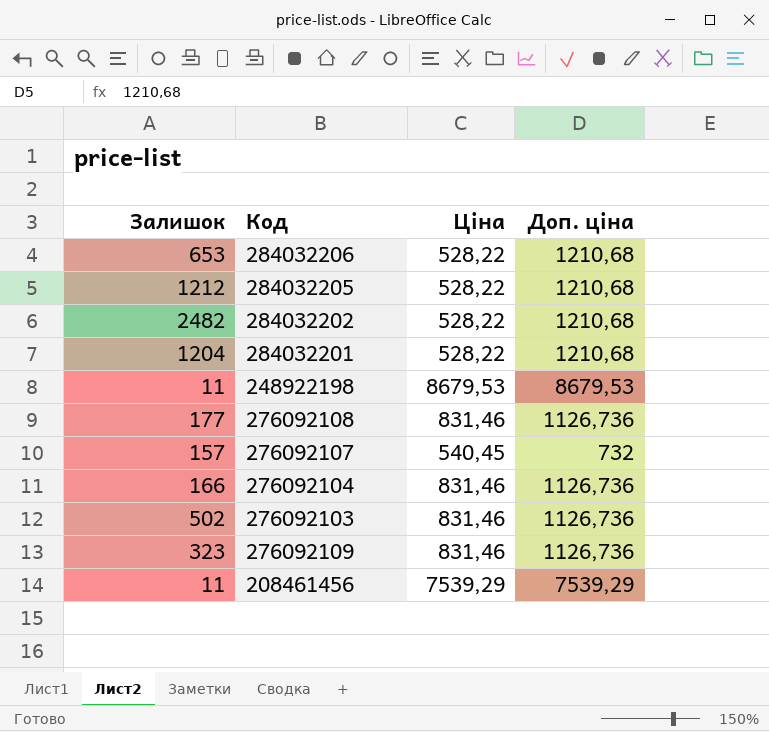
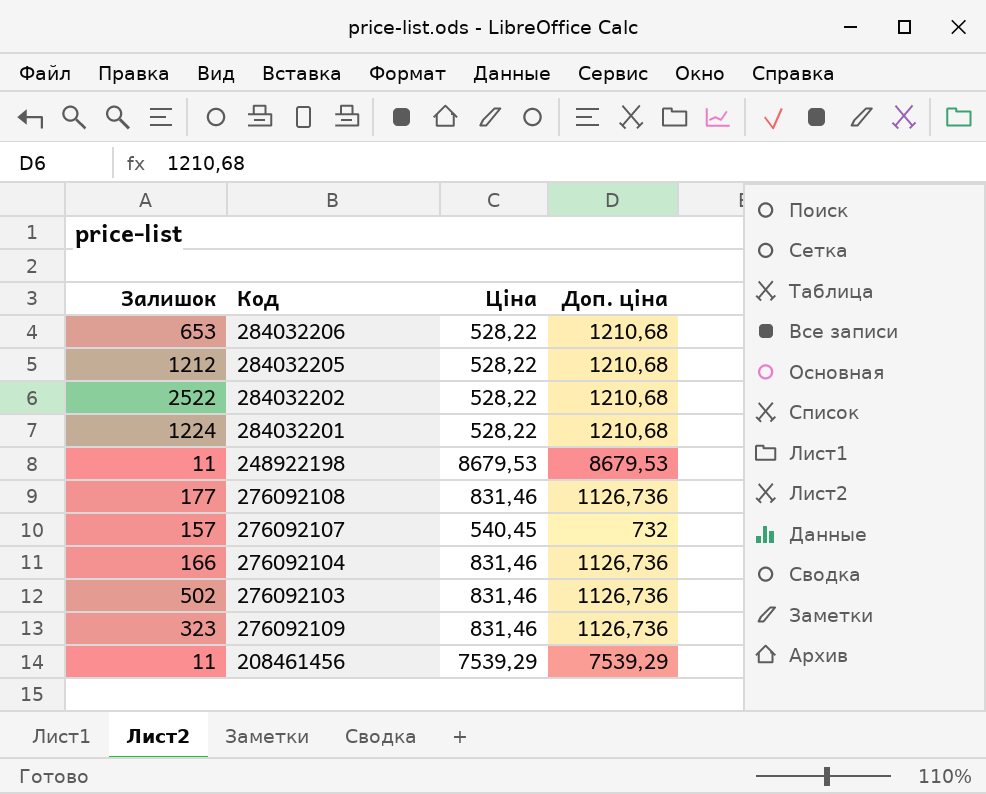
284032202 | Залишок: 2482 -> 2522
284032201 | Залишок: 1204 -> 1224

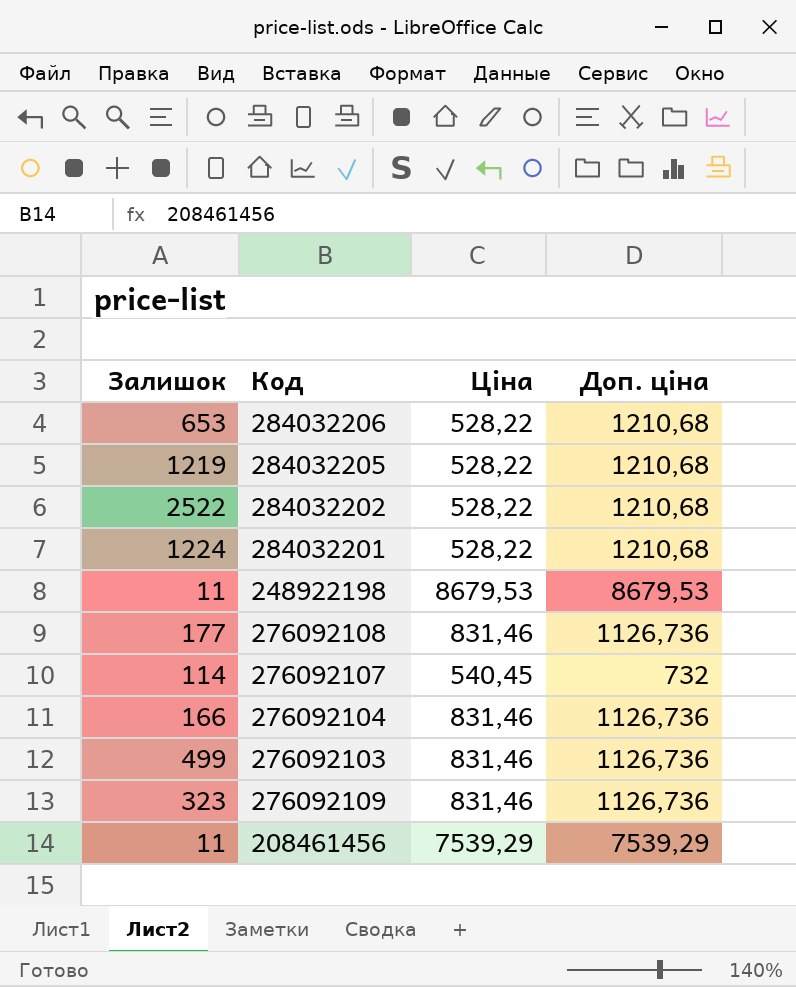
284032205 | Залишок: 1212 -> 1219
276092107 | Залишок: 157 -> 114
276092103 | Залишок: 502 -> 499

